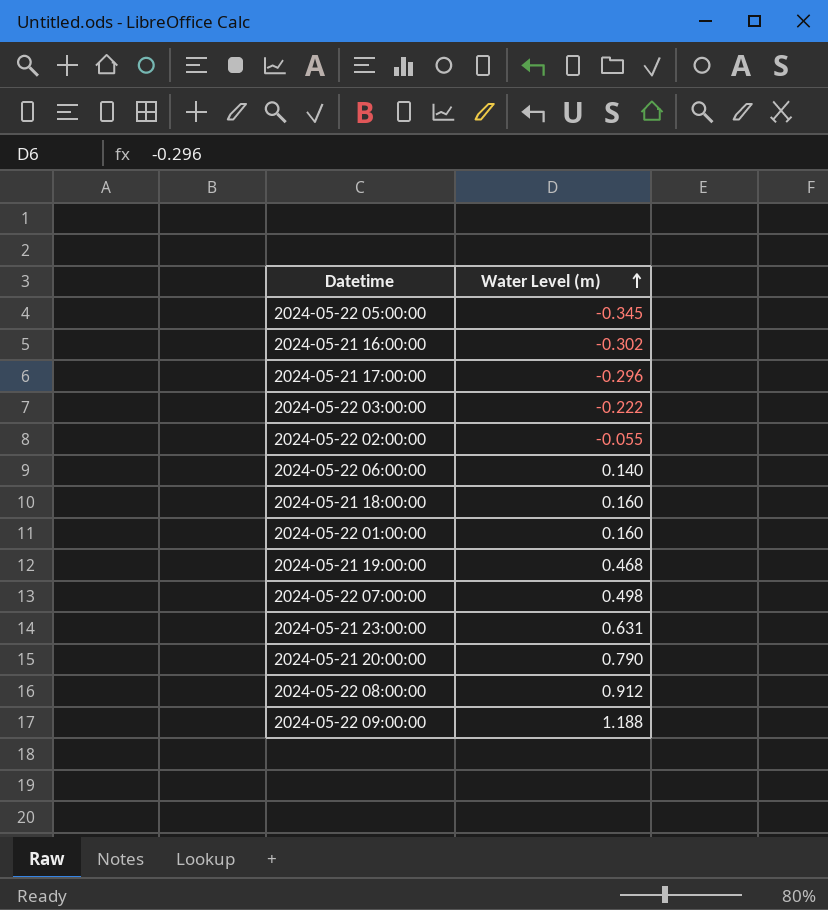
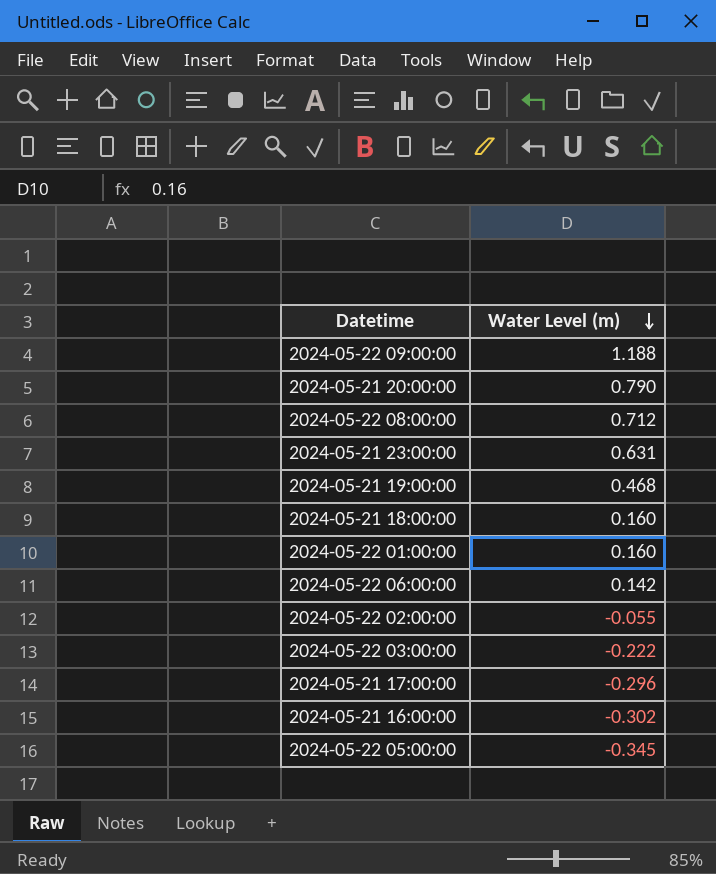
row order: Water Level (m) ascending -> Water Level (m) descending
row 2024-05-22 07:00:00: 0.498 -> none
2024-05-22 08:00:00 | Water Level (m): 0.912 -> 0.712
2024-05-22 06:00:00 | Water Level (m): 0.140 -> 0.142

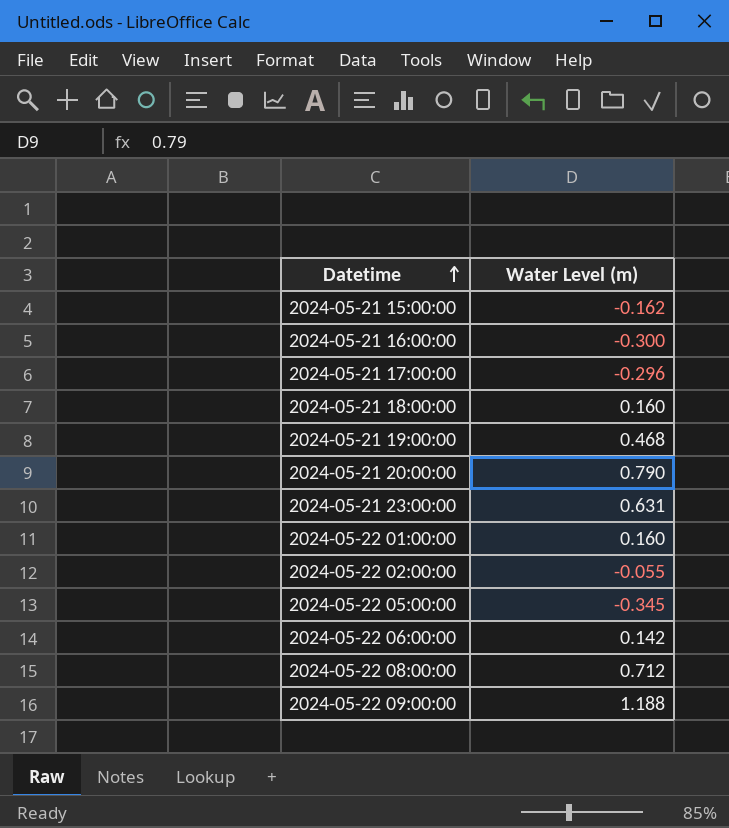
row order: Water Level (m) descending -> Datetime ascending
row 2024-05-22 03:00:00: -0.222 -> none
row 2024-05-21 15:00:00: none -> -0.162
2024-05-21 16:00:00 | Water Level (m): -0.302 -> -0.300

